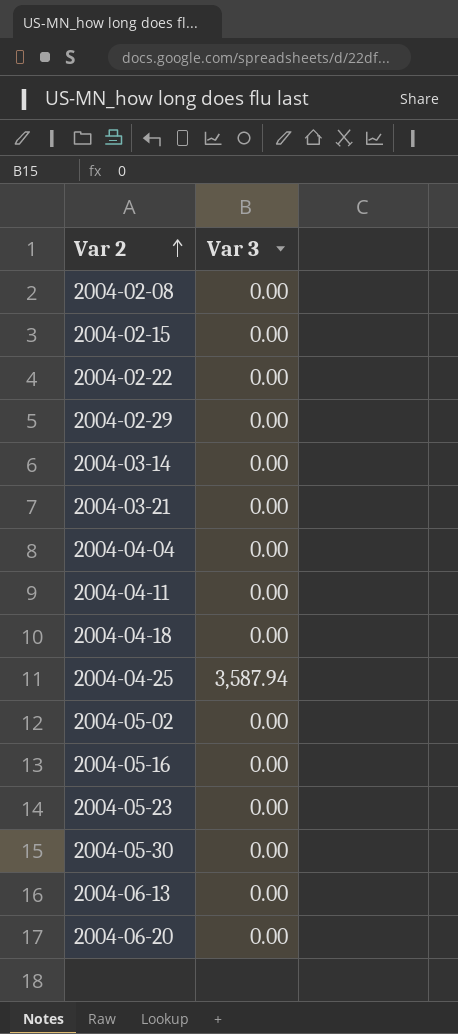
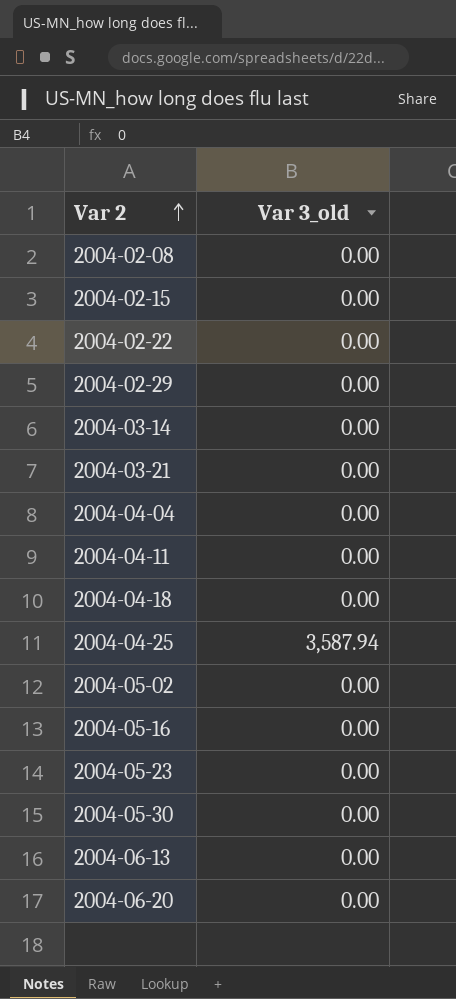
column name: Var 3 -> Var 3_old

